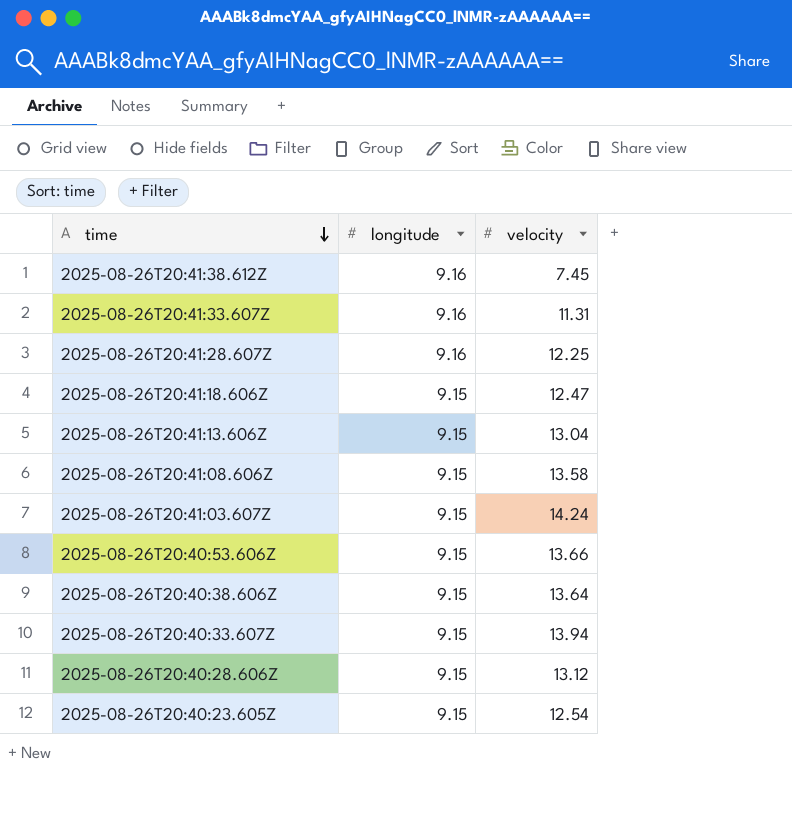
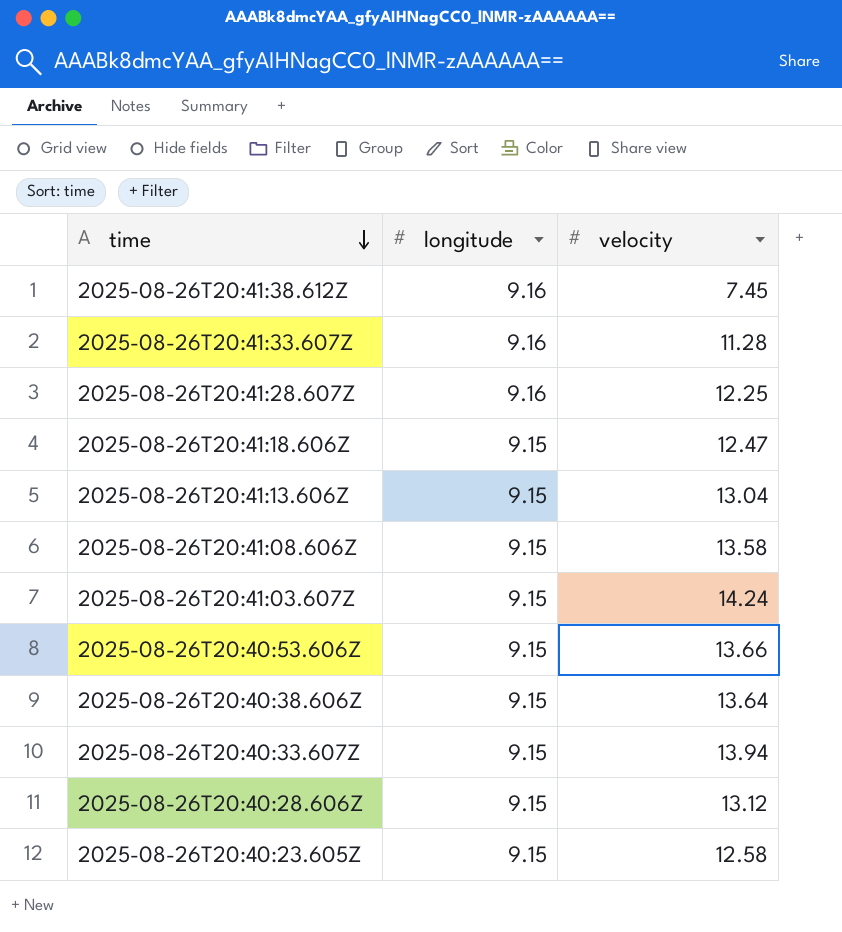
2025-08-26T20:41:33.607Z | velocity: 11.31 -> 11.28
2025-08-26T20:40:23.605Z | velocity: 12.54 -> 12.58

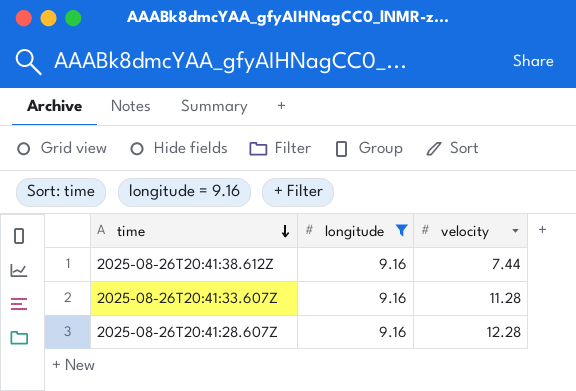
filter: none -> longitude = 9.16
2025-08-26T20:41:38.612Z | velocity: 7.45 -> 7.44
2025-08-26T20:41:28.607Z | velocity: 12.25 -> 12.28

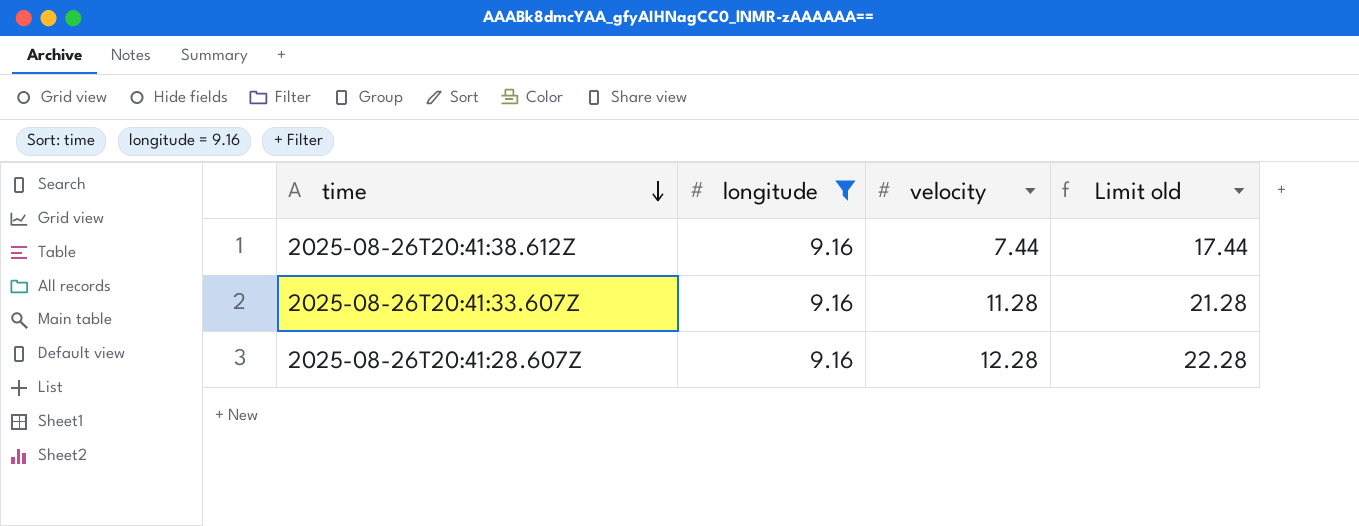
column Limit old | formula: none -> [velocity] + 10

